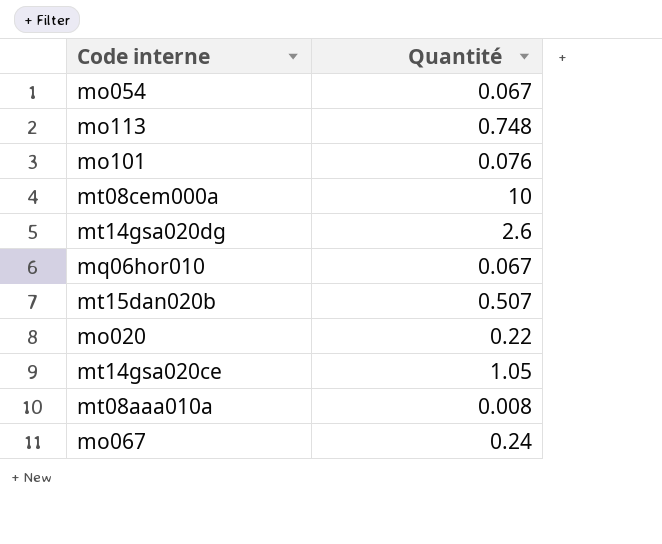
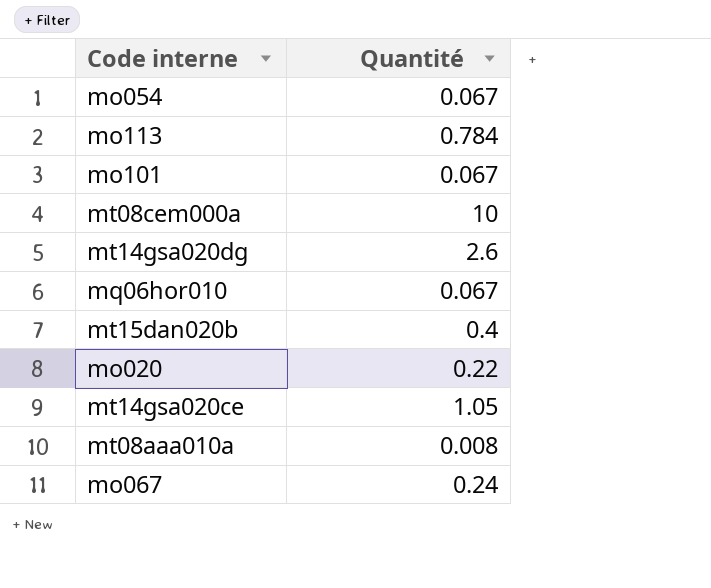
mo113 | Quantité: 0.748 -> 0.784
mo101 | Quantité: 0.076 -> 0.067
mt15dan020b | Quantité: 0.507 -> 0.4

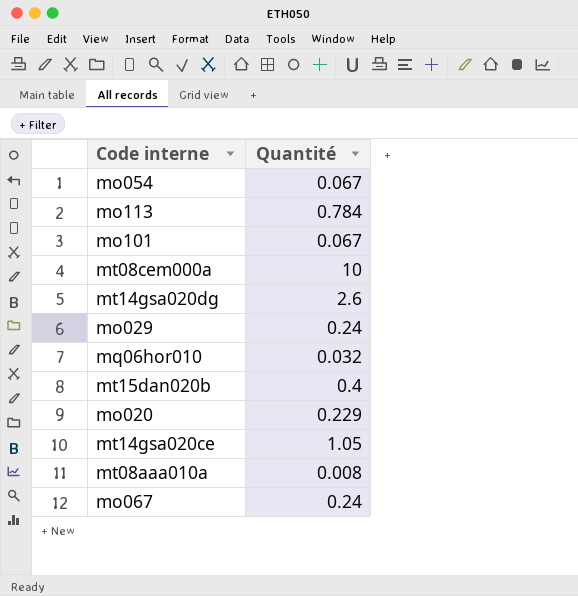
row mo029: none -> 0.24
mq06hor010 | Quantité: 0.067 -> 0.032
mo020 | Quantité: 0.22 -> 0.229

